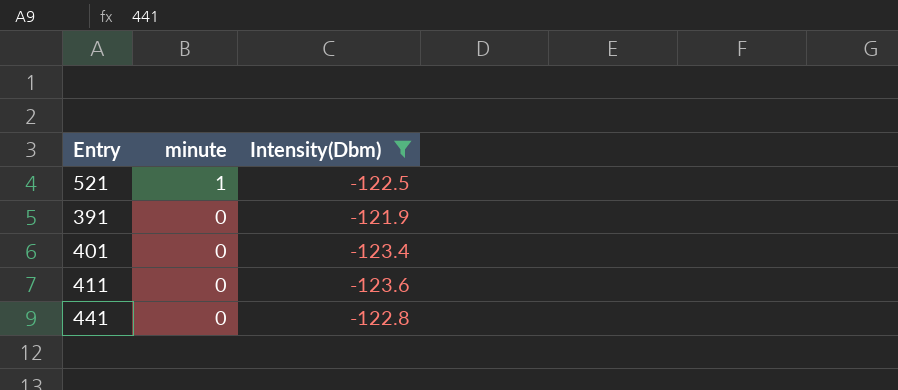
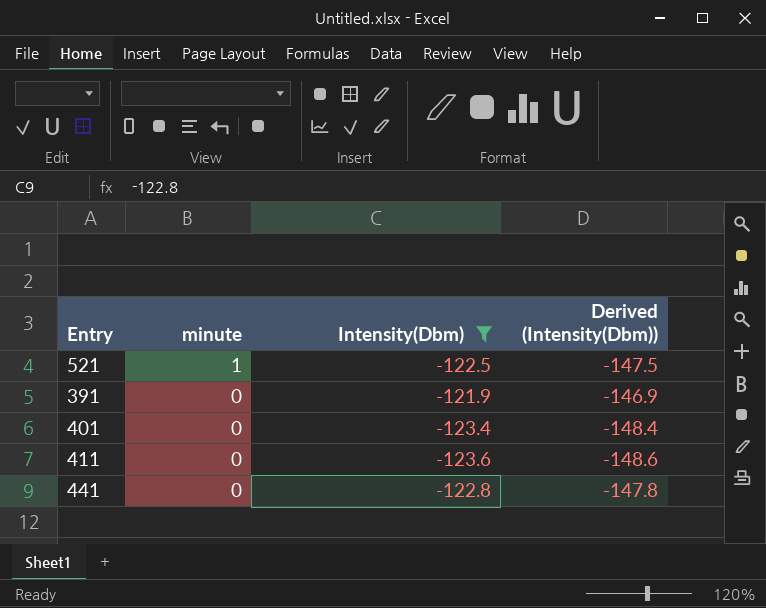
column Derived (Intensity(Dbm)) | formula: none -> [Intensity(Dbm)] - 25

